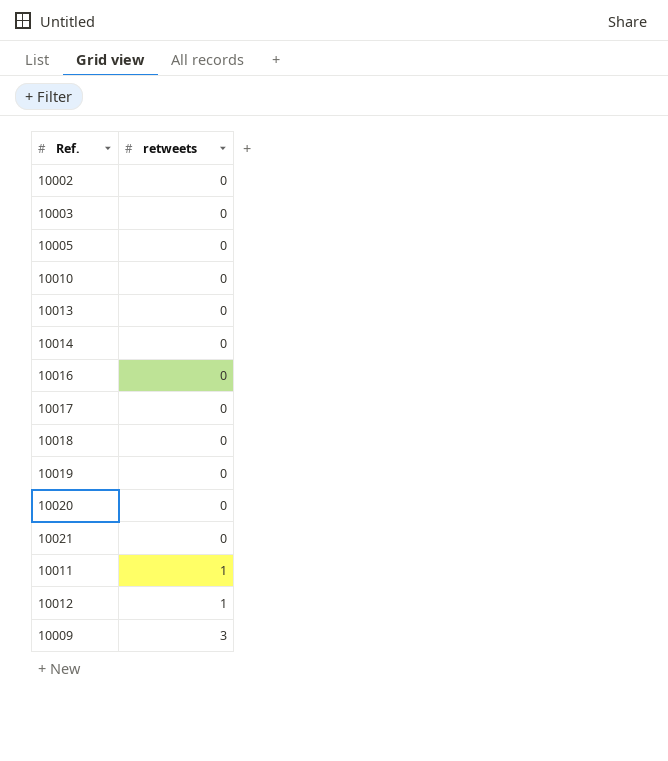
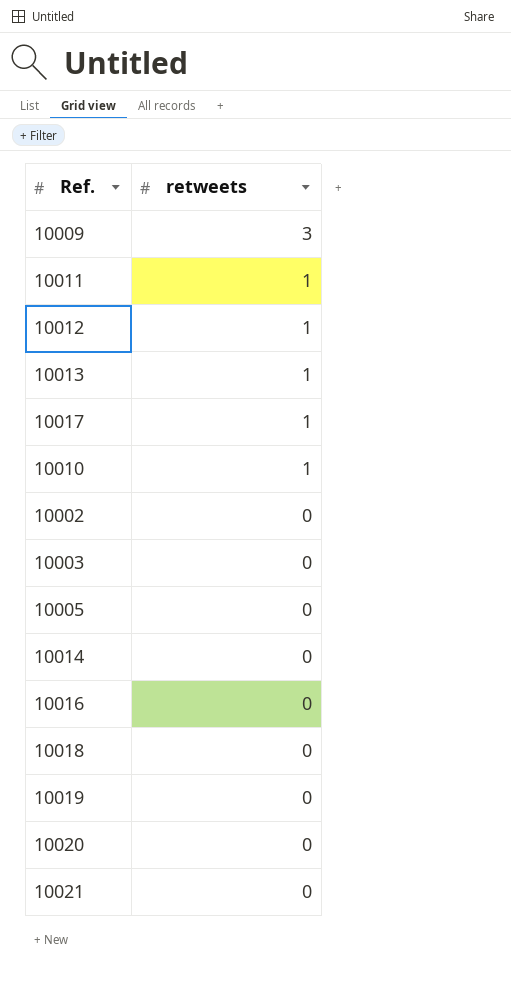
row order: retweets ascending -> retweets descending
10013 | retweets: 0 -> 1
10017 | retweets: 0 -> 1
10010 | retweets: 0 -> 1

